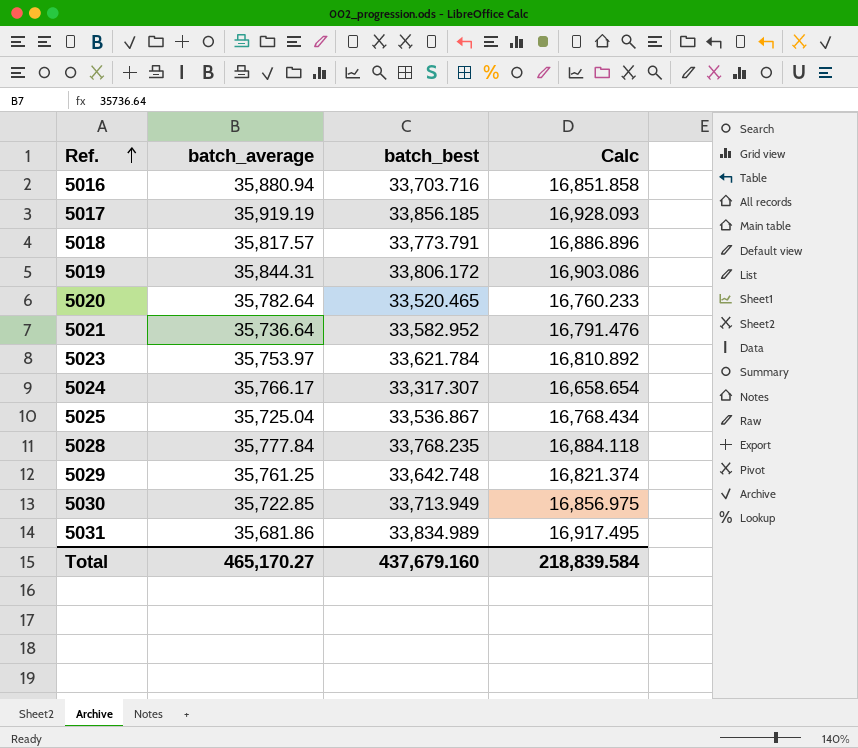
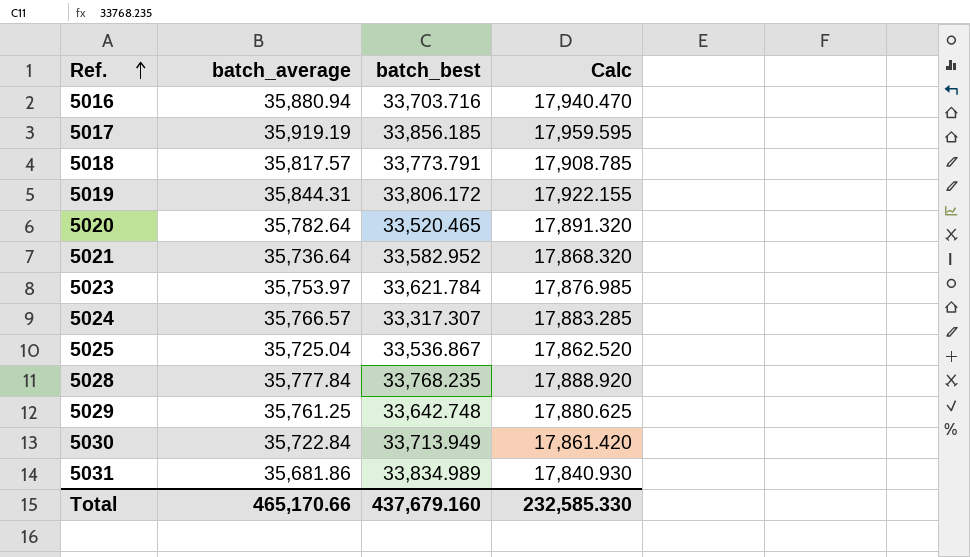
column Calc | formula: [batch_best] * 0.5 -> [batch_average] * 0.5
5024 | batch_average: 35,766.17 -> 35,766.57
5030 | batch_average: 35,722.85 -> 35,722.84
Total | batch_average: 465,170.27 -> 465,170.66
Total | Calc: 218,839.584 -> 232,585.330

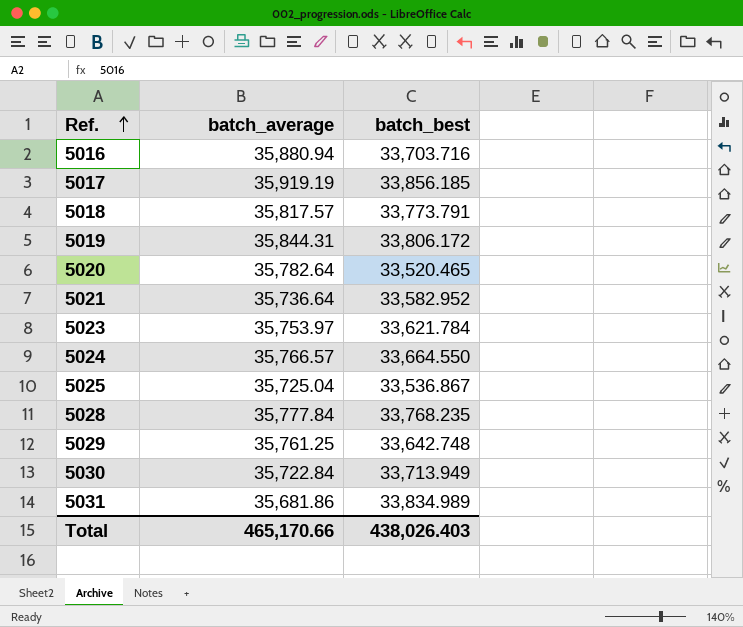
column Calc | formula: [batch_average] * 0.5 -> none
5024 | batch_best: 33,317.307 -> 33,664.550
Total | batch_best: 437,679.160 -> 438,026.403

